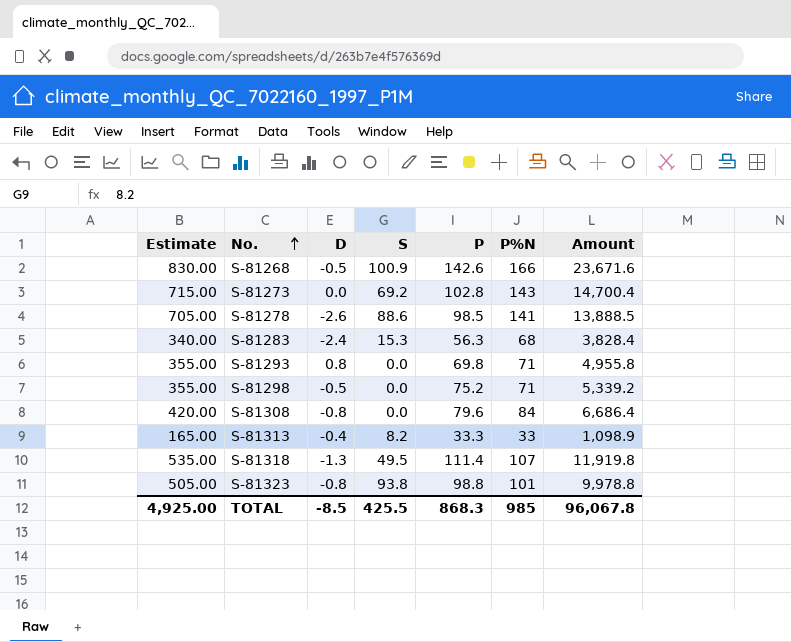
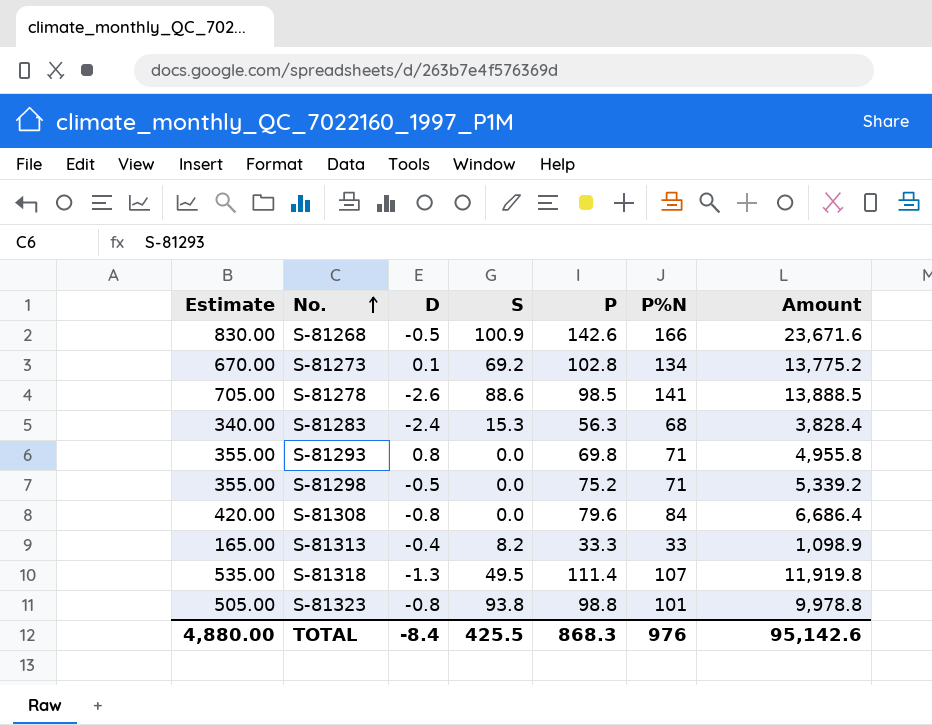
S-81273 | Estimate: 715.00 -> 670.00
S-81273 | D: 0.0 -> 0.1
S-81273 | P%N: 143 -> 134
S-81273 | Amount: 14,700.4 -> 13,775.2
TOTAL | Estimate: 4,925.00 -> 4,880.00
TOTAL | D: -8.5 -> -8.4
TOTAL | P%N: 985 -> 976
TOTAL | Amount: 96,067.8 -> 95,142.6

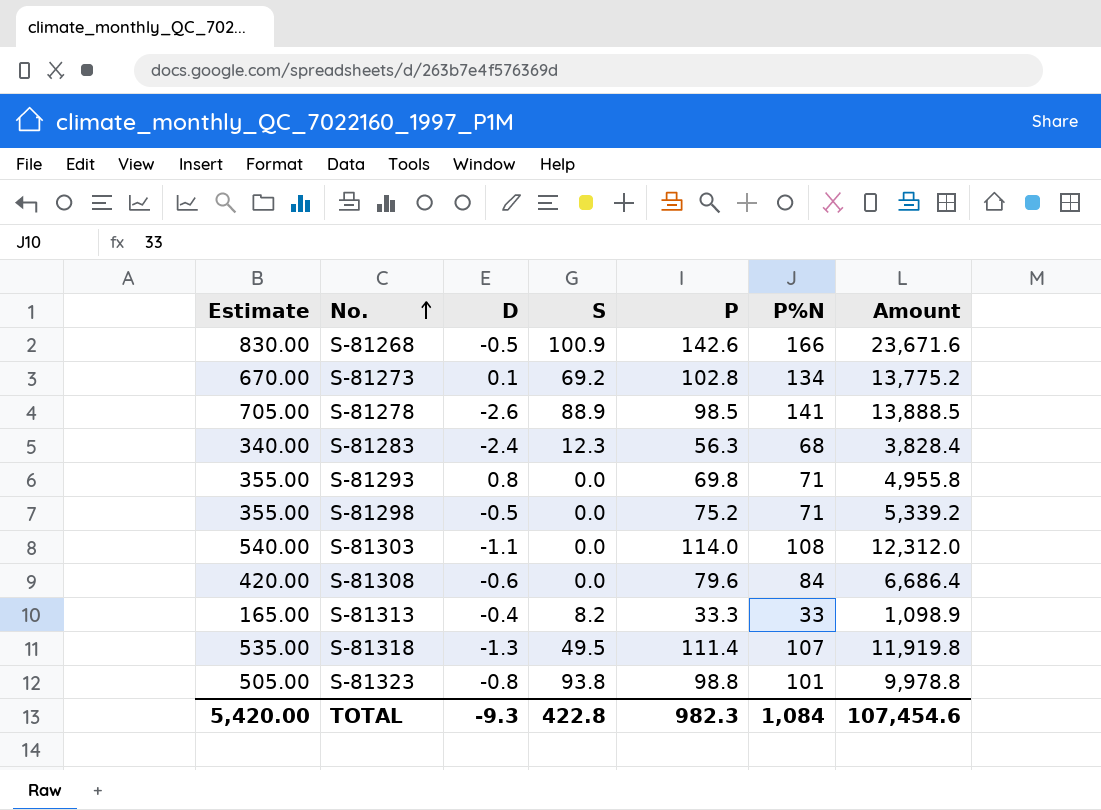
S-81278 | S: 88.6 -> 88.9
S-81283 | S: 15.3 -> 12.3
row S-81303: none -> 540.00 | -1.1 | 0.0 | 114.0 | 108 | 12,312.0
S-81308 | D: -0.8 -> -0.6
TOTAL | Estimate: 4,880.00 -> 5,420.00
TOTAL | D: -8.4 -> -9.3
TOTAL | S: 425.5 -> 422.8
TOTAL | P: 868.3 -> 982.3
TOTAL | P%N: 976 -> 1,084
TOTAL | Amount: 95,142.6 -> 107,454.6

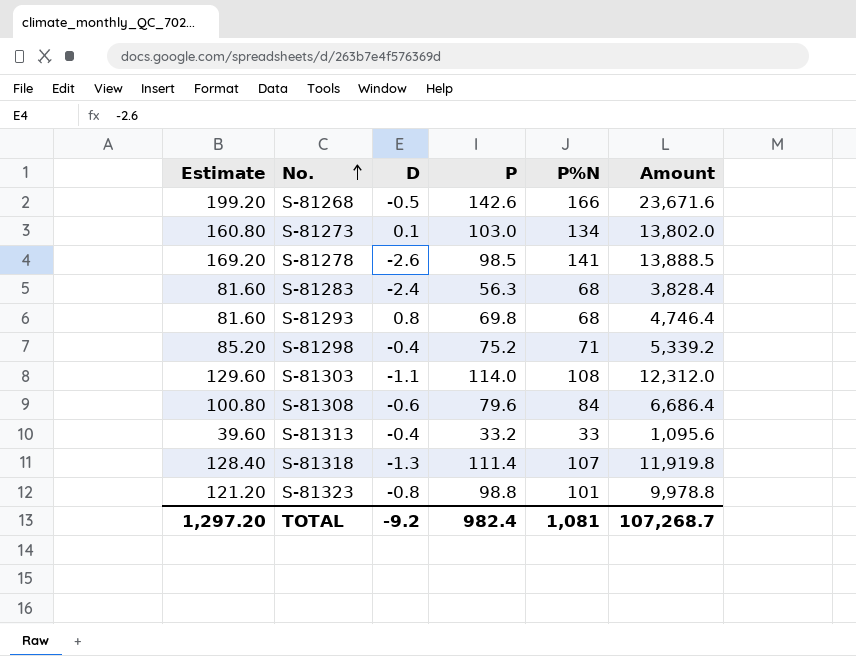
column S | position: 4 -> none
column Estimate | formula: [P%N] * 5 -> [P%N] * 1.2
S-81273 | P: 102.8 -> 103.0
S-81273 | Amount: 13,775.2 -> 13,802.0
S-81293 | P%N: 71 -> 68
S-81293 | Amount: 4,955.8 -> 4,746.4
S-81298 | D: -0.5 -> -0.4
S-81313 | P: 33.3 -> 33.2
S-81313 | Amount: 1,098.9 -> 1,095.6
TOTAL | Estimate: 5,420.00 -> 1,297.20
TOTAL | D: -9.3 -> -9.2
TOTAL | P: 982.3 -> 982.4
TOTAL | P%N: 1,084 -> 1,081
TOTAL | Amount: 107,454.6 -> 107,268.7

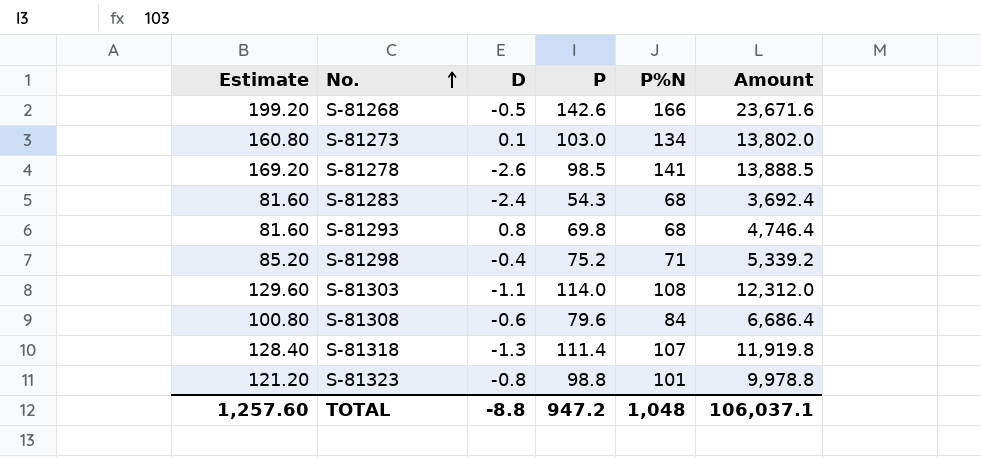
row S-81313: 39.60 | -0.4 | 33.2 | 33 | 1,095.6 -> none
S-81283 | P: 56.3 -> 54.3
S-81283 | Amount: 3,828.4 -> 3,692.4
TOTAL | Estimate: 1,297.20 -> 1,257.60
TOTAL | D: -9.2 -> -8.8
TOTAL | P: 982.4 -> 947.2
TOTAL | P%N: 1,081 -> 1,048
TOTAL | Amount: 107,268.7 -> 106,037.1

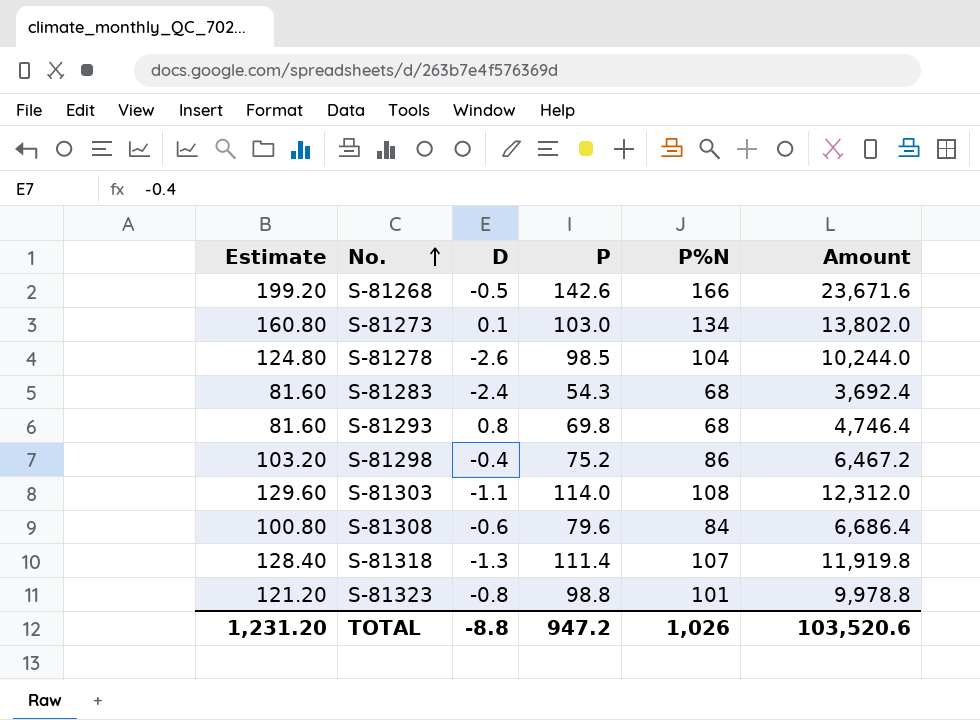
S-81278 | Estimate: 169.20 -> 124.80
S-81278 | P%N: 141 -> 104
S-81278 | Amount: 13,888.5 -> 10,244.0
S-81298 | Estimate: 85.20 -> 103.20
S-81298 | P%N: 71 -> 86
S-81298 | Amount: 5,339.2 -> 6,467.2
TOTAL | Estimate: 1,257.60 -> 1,231.20
TOTAL | P%N: 1,048 -> 1,026
TOTAL | Amount: 106,037.1 -> 103,520.6

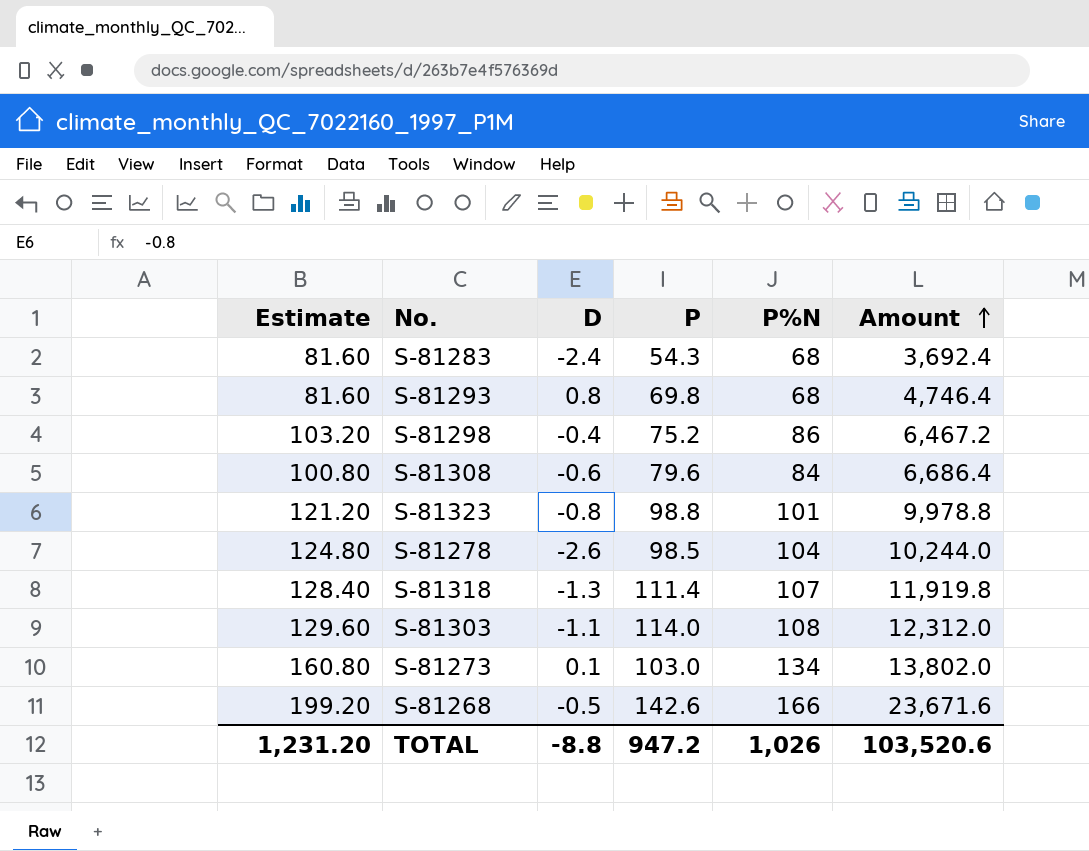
row order: No. ascending -> Amount ascending

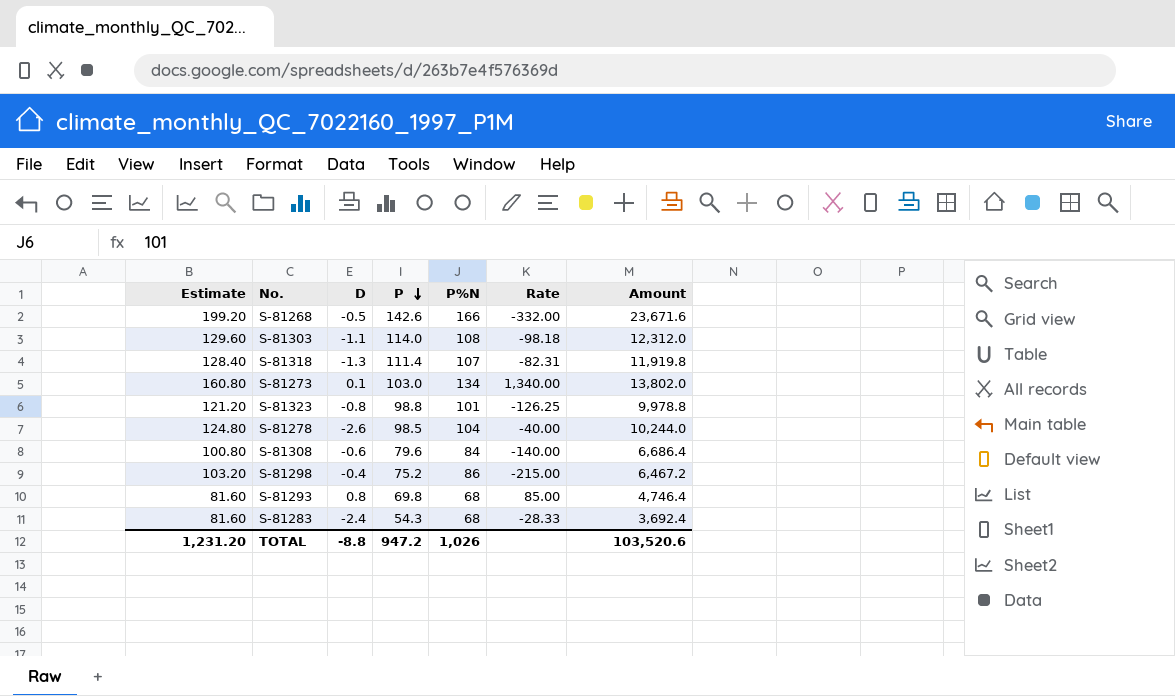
row order: Amount ascending -> P descending
column Rate | formula: none -> [P%N] / [D]

